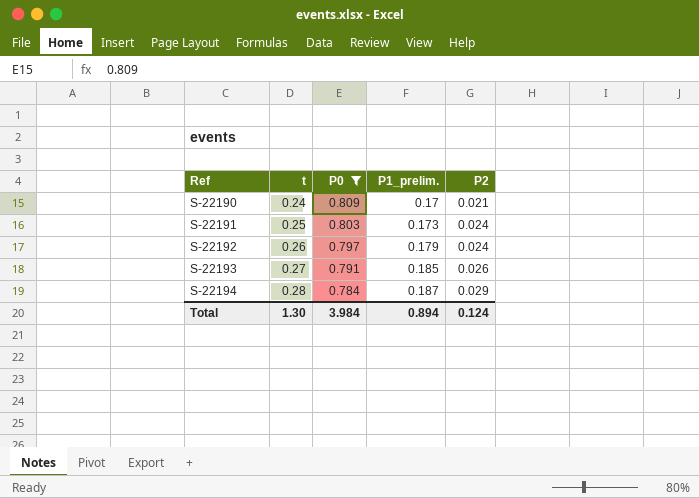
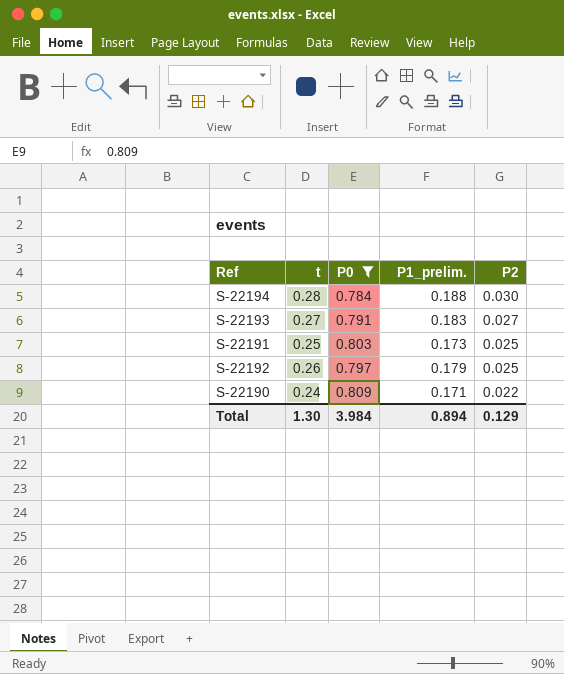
row order: Ref ascending -> P2 descending
S-22194 | P1_prelim.: 0.187 -> 0.188
S-22194 | P2: 0.029 -> 0.030
S-22193 | P1_prelim.: 0.185 -> 0.183
S-22193 | P2: 0.026 -> 0.027
S-22191 | P2: 0.024 -> 0.025
S-22192 | P2: 0.024 -> 0.025
S-22190 | P1_prelim.: 0.17 -> 0.171
S-22190 | P2: 0.021 -> 0.022
Total | P2: 0.124 -> 0.129

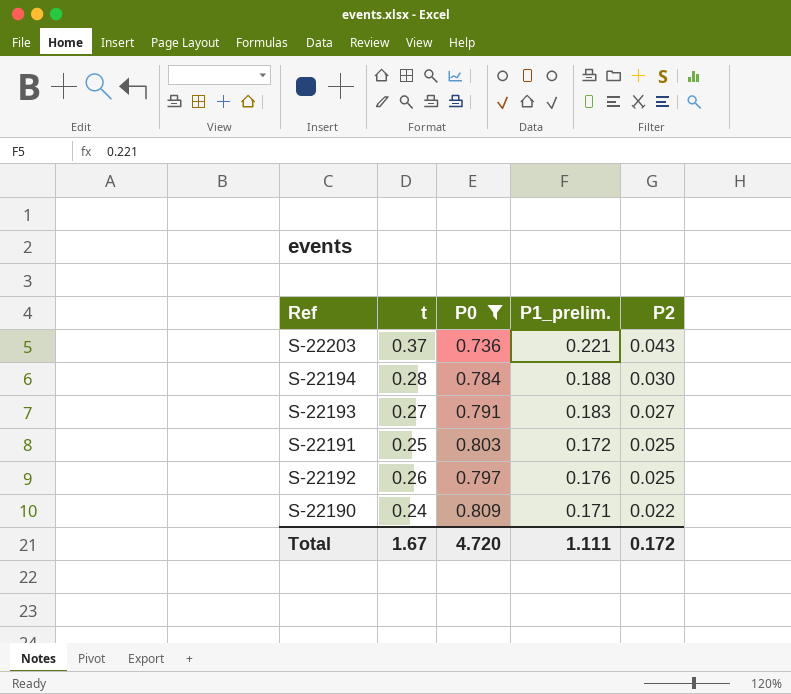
row S-22203: none -> 0.37 | 0.736 | 0.221 | 0.043
S-22191 | P1_prelim.: 0.173 -> 0.172
S-22192 | P1_prelim.: 0.179 -> 0.176
Total | t: 1.30 -> 1.67
Total | P0: 3.984 -> 4.720
Total | P1_prelim.: 0.894 -> 1.111
Total | P2: 0.129 -> 0.172

